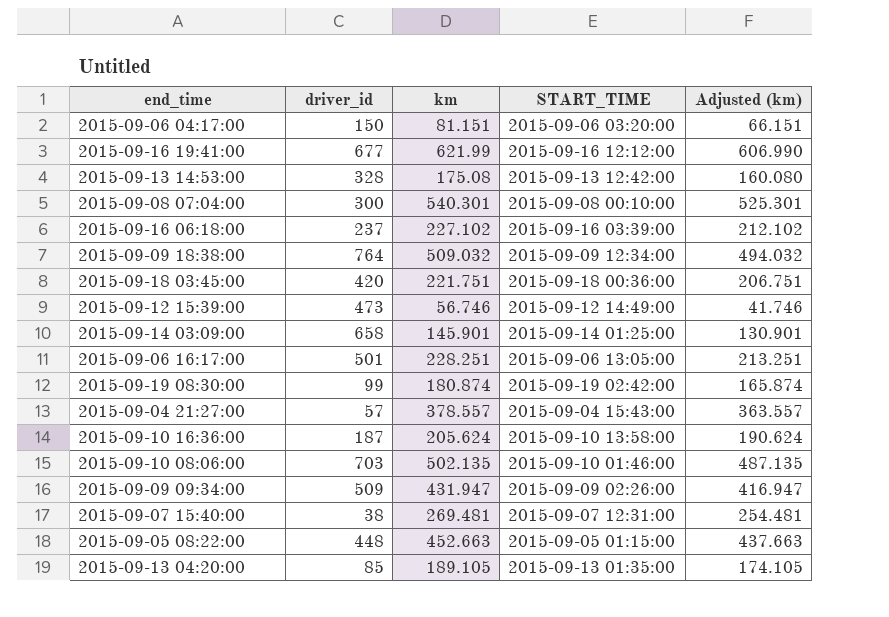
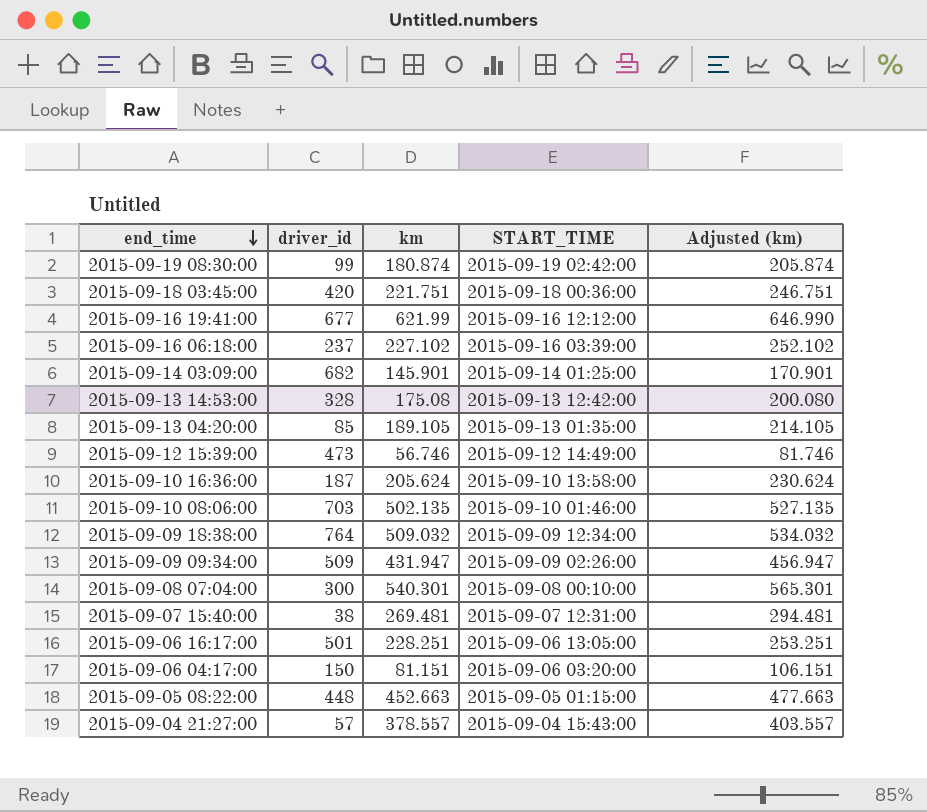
row order: none -> end_time descending
column Adjusted (km) | formula: [km] - 15 -> [km] + 25
2015-09-14 03:09:00 | driver_id: 658 -> 682

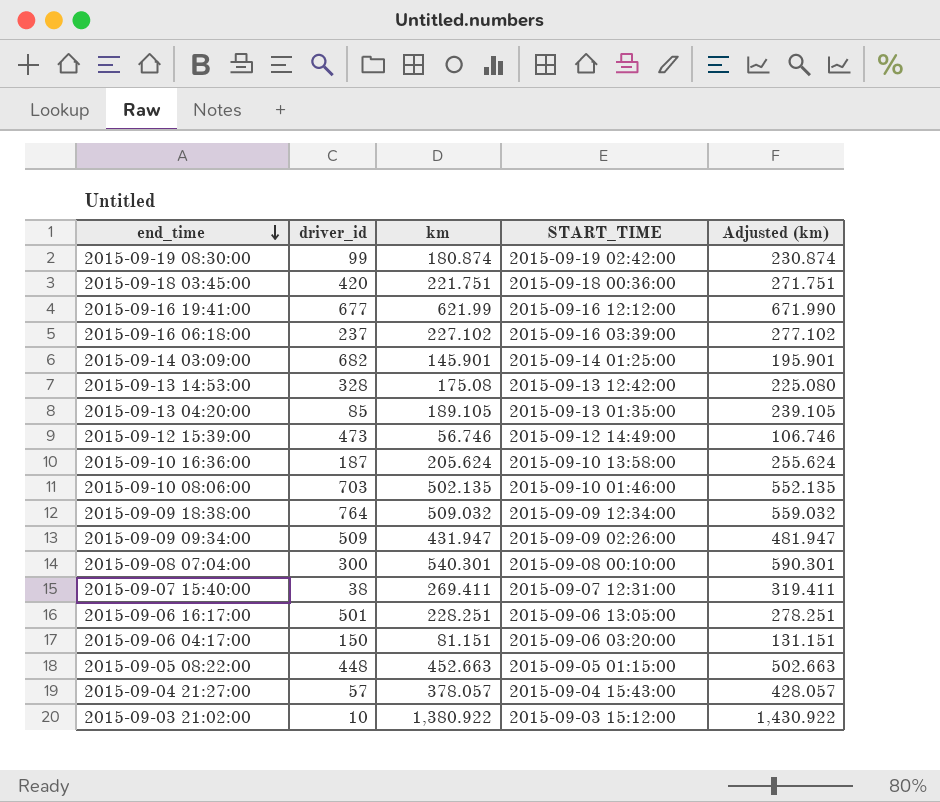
column Adjusted (km) | formula: [km] + 25 -> [km] + 50
2015-09-07 15:40:00 | km: 269.481 -> 269.411
2015-09-04 21:27:00 | km: 378.557 -> 378.057
row 2015-09-03 21:02:00: none -> 10 | 1,380.922 | 2015-09-03 15:12:00 | 1,430.922

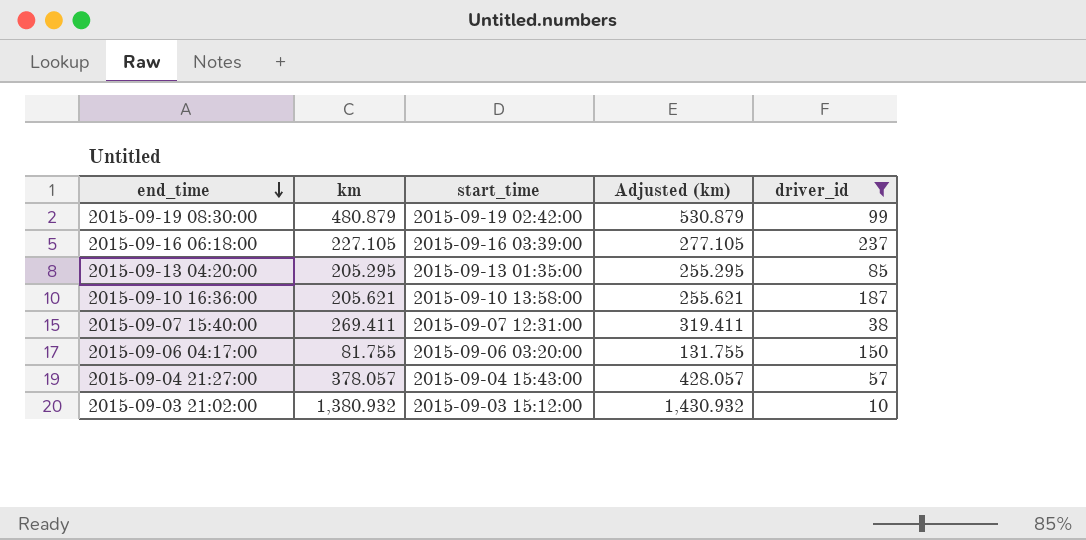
filter: none -> driver_id <= 237
column name: START_TIME -> start_time
column driver_id | position: 2 -> 5
2015-09-19 08:30:00 | km: 180.874 -> 480.879
2015-09-19 08:30:00 | Adjusted (km): 230.874 -> 530.879
2015-09-16 06:18:00 | km: 227.102 -> 227.105
2015-09-16 06:18:00 | Adjusted (km): 277.102 -> 277.105
2015-09-13 04:20:00 | km: 189.105 -> 205.295
2015-09-13 04:20:00 | Adjusted (km): 239.105 -> 255.295
2015-09-10 16:36:00 | km: 205.624 -> 205.621
2015-09-10 16:36:00 | Adjusted (km): 255.624 -> 255.621
2015-09-06 04:17:00 | km: 81.151 -> 81.755
2015-09-06 04:17:00 | Adjusted (km): 131.151 -> 131.755
2015-09-03 21:02:00 | km: 1,380.922 -> 1,380.932
2015-09-03 21:02:00 | Adjusted (km): 1,430.922 -> 1,430.932

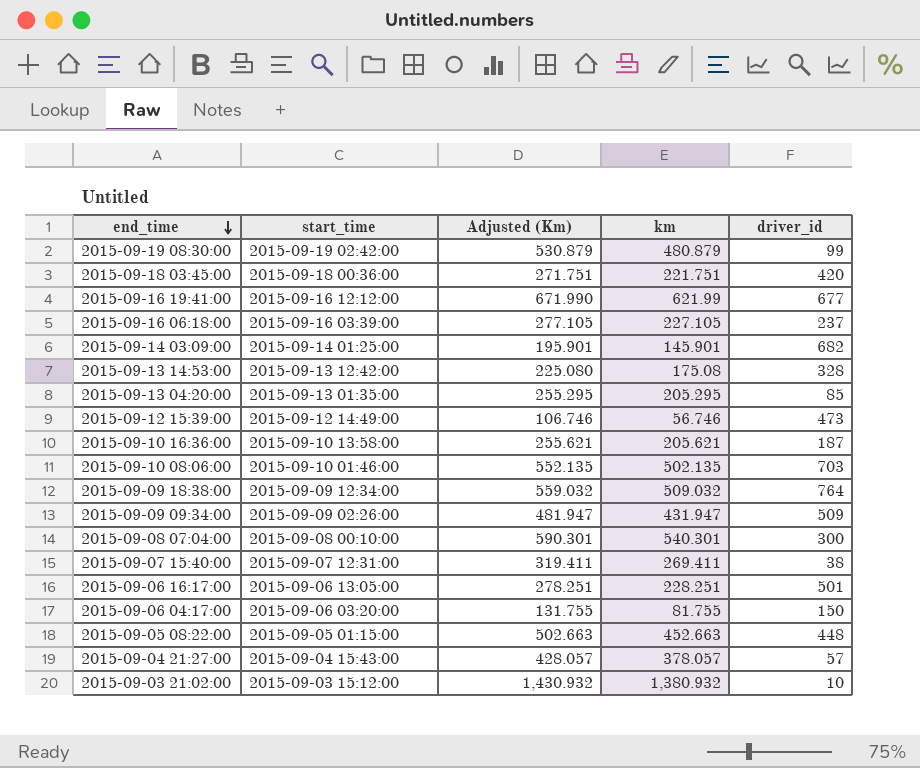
filter: driver_id <= 237 -> none
column name: Adjusted (km) -> Adjusted (Km)
column km | position: 2 -> 4

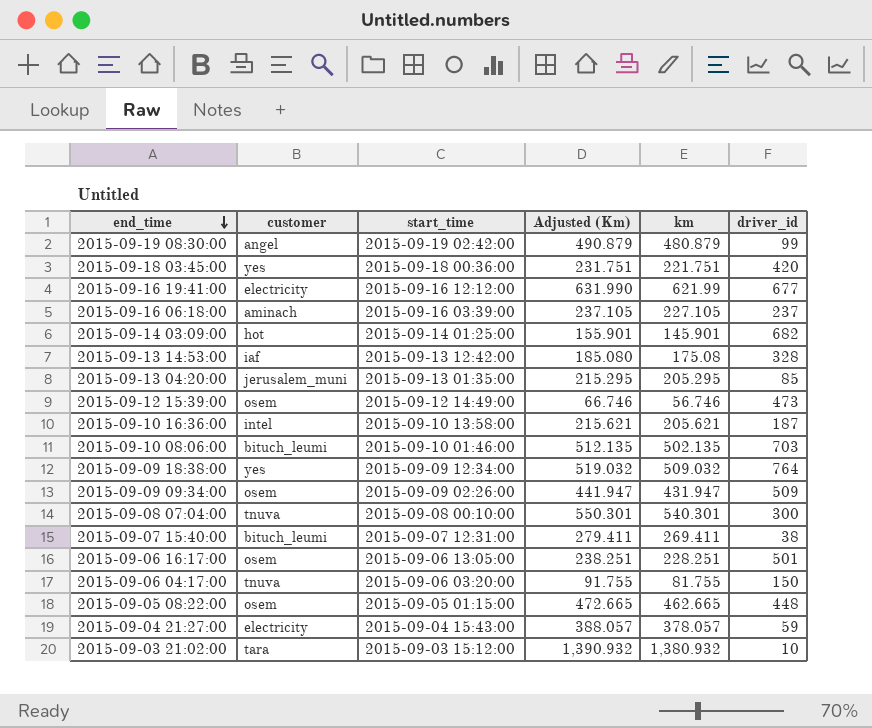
column customer | position: none -> 2
column Adjusted (Km) | formula: [km] + 50 -> [km] + 10
2015-09-05 08:22:00 | km: 452.663 -> 462.665
2015-09-04 21:27:00 | driver_id: 57 -> 59

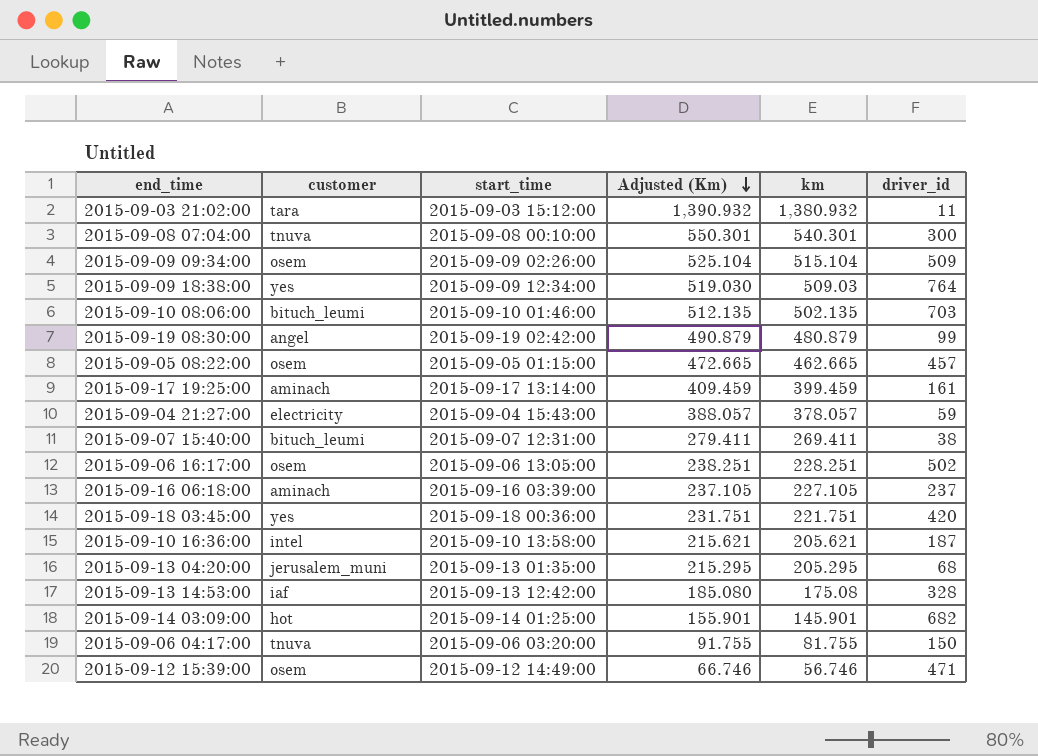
row order: end_time descending -> Adjusted (Km) descending
row 2015-09-16 19:41:00: electricity | 2015-09-16 12:12:00 | 631.990 | 621.99 | 677 -> none
2015-09-03 21:02:00 | driver_id: 10 -> 11
2015-09-09 09:34:00 | Adjusted (Km): 441.947 -> 525.104
2015-09-09 09:34:00 | km: 431.947 -> 515.104
2015-09-09 18:38:00 | Adjusted (Km): 519.032 -> 519.030
2015-09-09 18:38:00 | km: 509.032 -> 509.03
2015-09-05 08:22:00 | driver_id: 448 -> 457
row 2015-09-17 19:25:00: none -> aminach | 2015-09-17 13:14:00 | 409.459 | 399.459 | 161
2015-09-06 16:17:00 | driver_id: 501 -> 502
2015-09-13 04:20:00 | driver_id: 85 -> 68
2015-09-12 15:39:00 | driver_id: 473 -> 471

